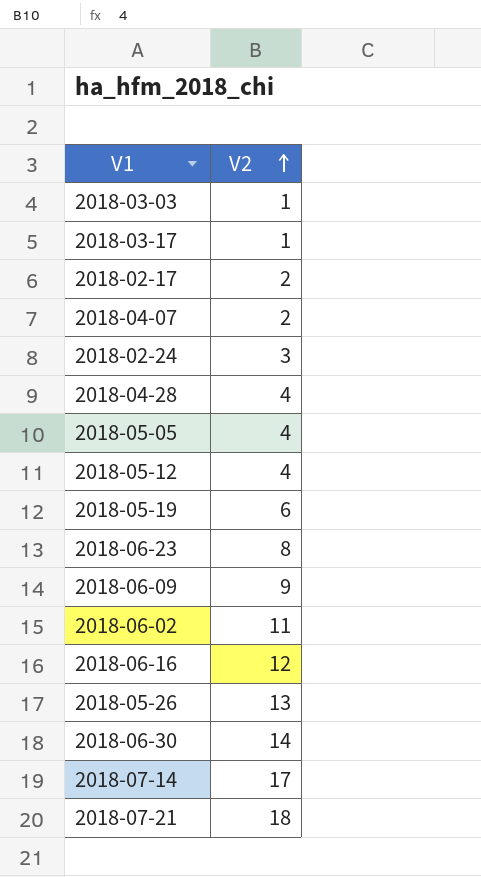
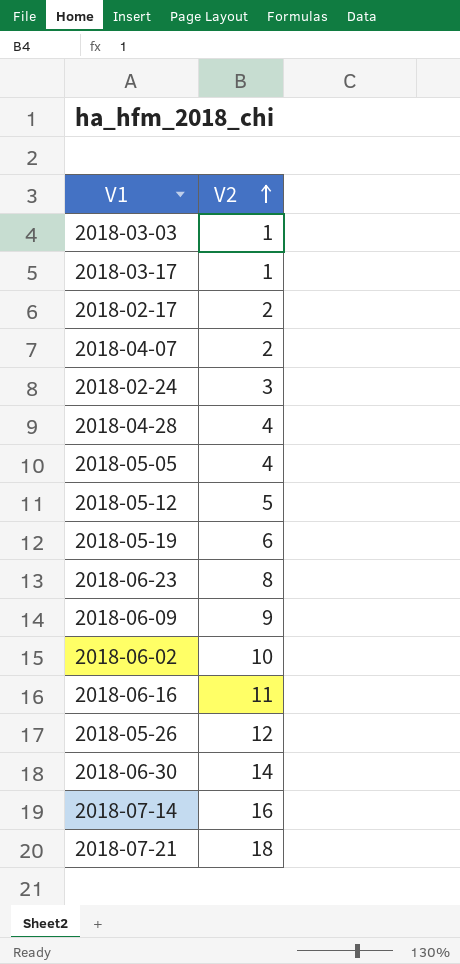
2018-05-12 | V2: 4 -> 5
2018-06-02 | V2: 11 -> 10
2018-06-16 | V2: 12 -> 11
2018-05-26 | V2: 13 -> 12
2018-07-14 | V2: 17 -> 16

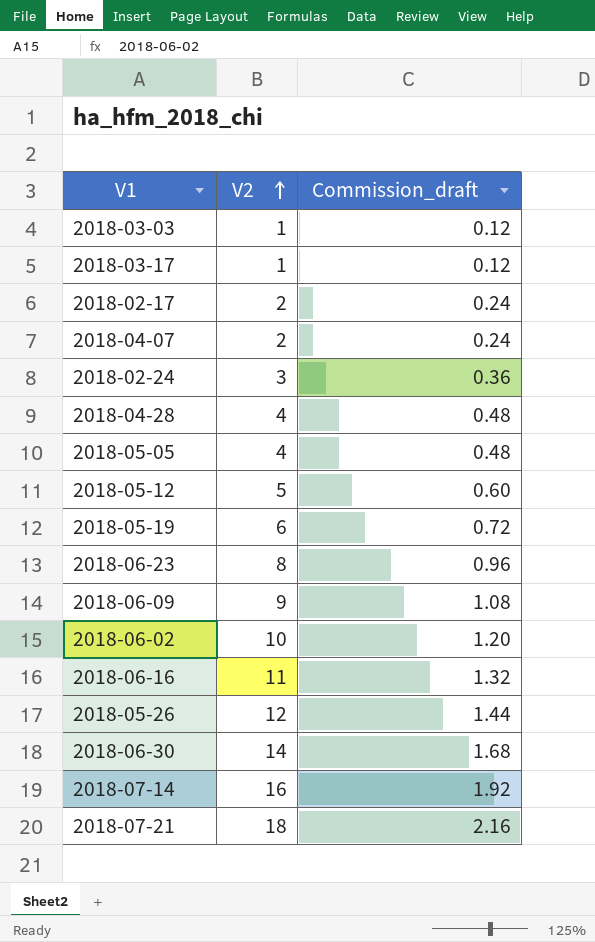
column Commission_draft | formula: none -> [V2] * 0.12

